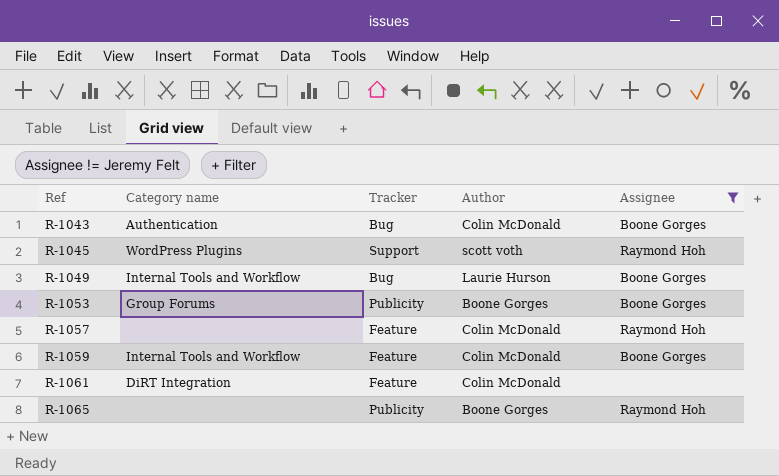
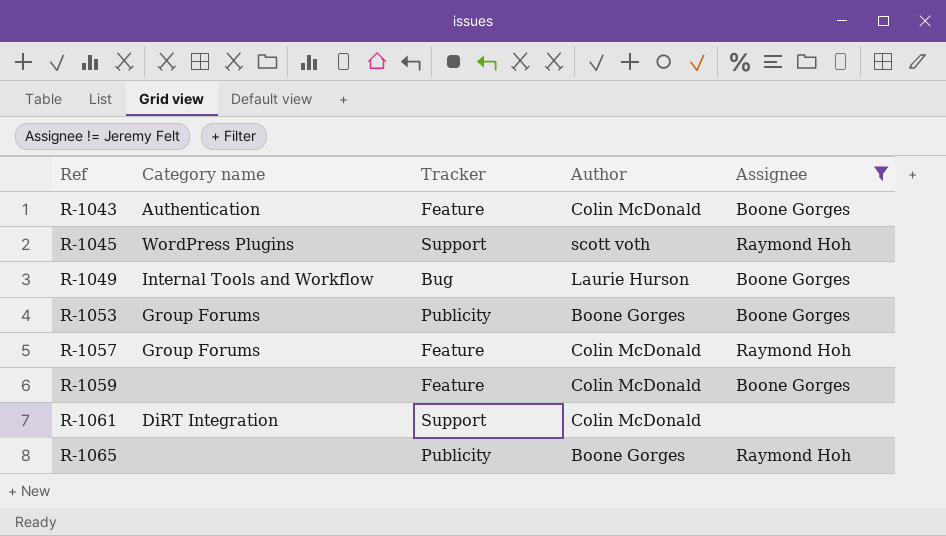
R-1043 | Tracker: Bug -> Feature
R-1057 | Category name: none -> Group Forums
R-1059 | Category name: Internal Tools and Workflow -> none
R-1061 | Tracker: Feature -> Support

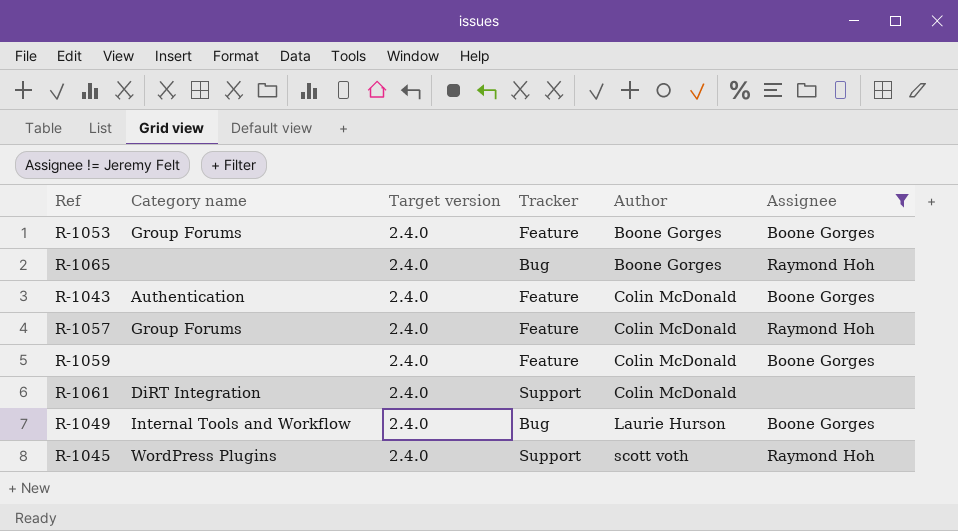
row order: Ref ascending -> Author ascending
column Target version | position: none -> 3
R-1053 | Tracker: Publicity -> Feature
R-1065 | Tracker: Publicity -> Bug

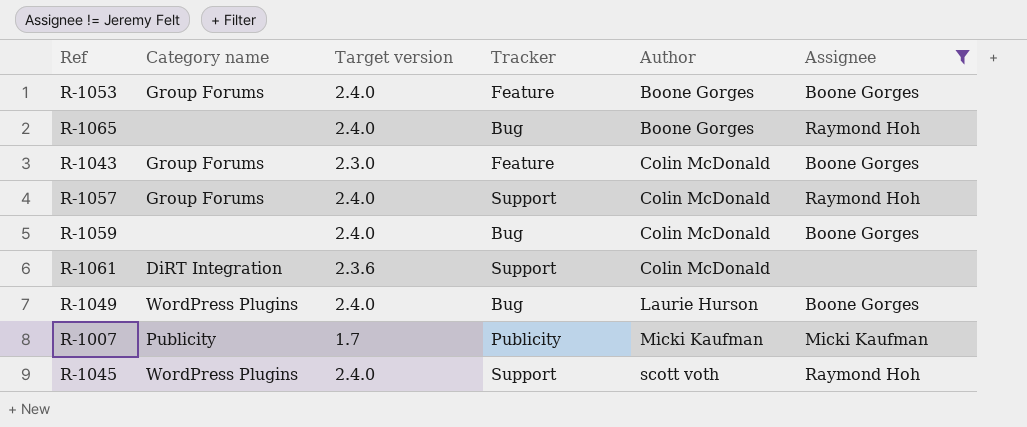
R-1043 | Category name: Authentication -> Group Forums
R-1043 | Target version: 2.4.0 -> 2.3.0
R-1057 | Tracker: Feature -> Support
R-1059 | Tracker: Feature -> Bug
R-1061 | Target version: 2.4.0 -> 2.3.6
R-1049 | Category name: Internal Tools and Workflow -> WordPress Plugins
row R-1007: none -> Publicity | 1.7 | Publicity | Micki Kaufman | Micki Kaufman

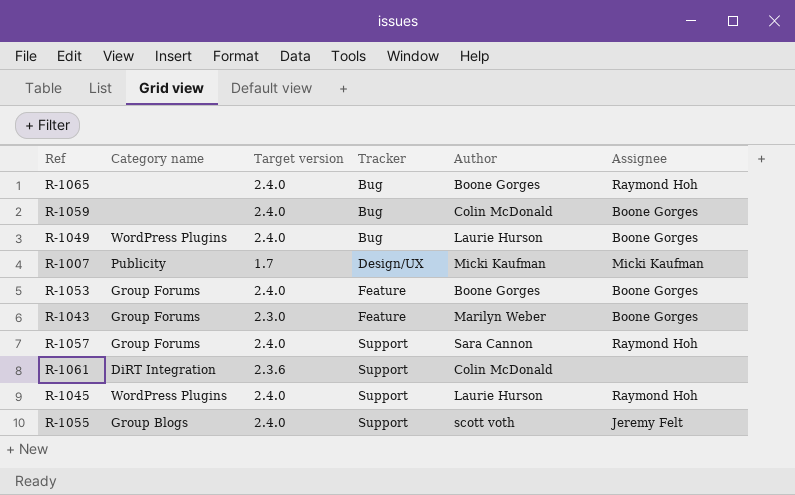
filter: Assignee != Jeremy Felt -> none
row order: Author ascending -> Tracker ascending
R-1007 | Tracker: Publicity -> Design/UX
R-1043 | Author: Colin McDonald -> Marilyn Weber
R-1057 | Author: Colin McDonald -> Sara Cannon
R-1045 | Author: scott voth -> Laurie Hurson

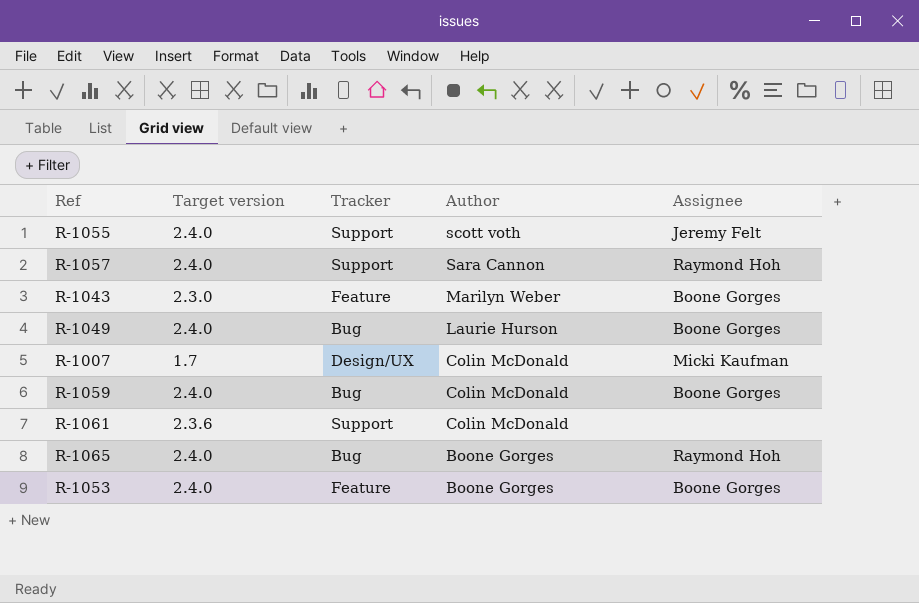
row order: Tracker ascending -> Author descending
column Category name | position: 2 -> none
row R-1045: WordPress Plugins | 2.4.0 | Support | Laurie Hurson | Raymond Hoh -> none
R-1007 | Author: Micki Kaufman -> Colin McDonald

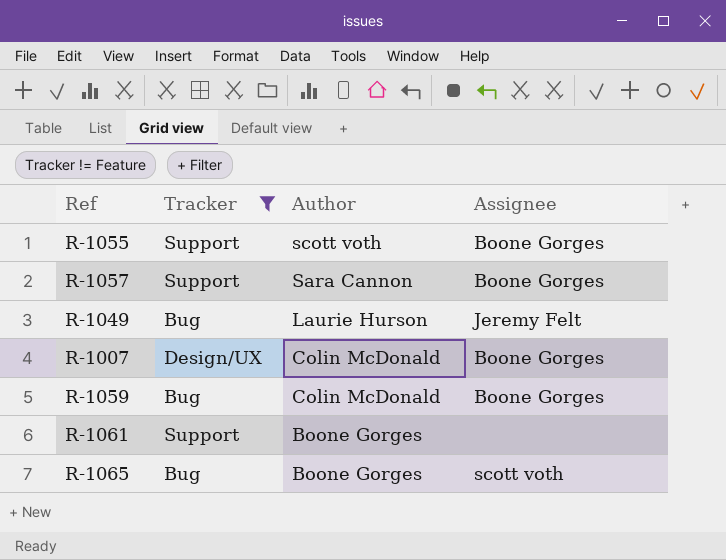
filter: none -> Tracker != Feature
column Target version | position: 2 -> none
R-1055 | Assignee: Jeremy Felt -> Boone Gorges
R-1057 | Assignee: Raymond Hoh -> Boone Gorges
R-1049 | Assignee: Boone Gorges -> Jeremy Felt
R-1007 | Assignee: Micki Kaufman -> Boone Gorges
R-1061 | Author: Colin McDonald -> Boone Gorges
R-1065 | Assignee: Raymond Hoh -> scott voth

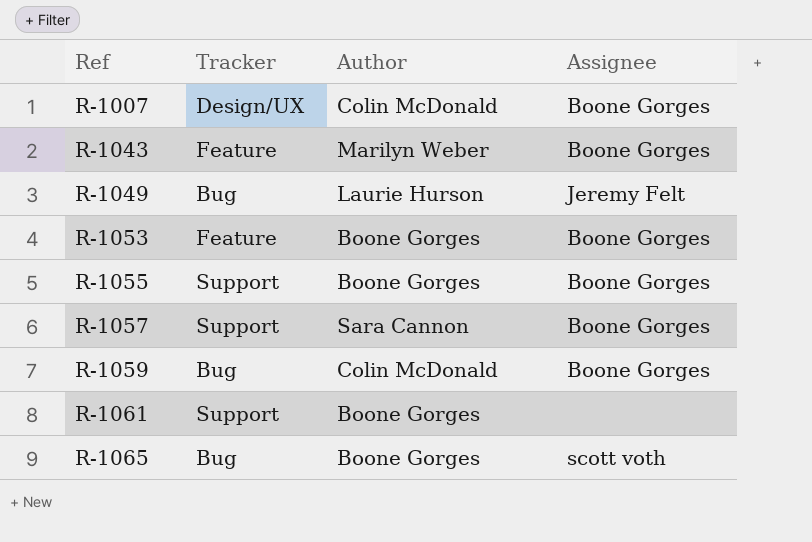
filter: Tracker != Feature -> none
row order: Author descending -> Ref ascending
R-1055 | Author: scott voth -> Boone Gorges

